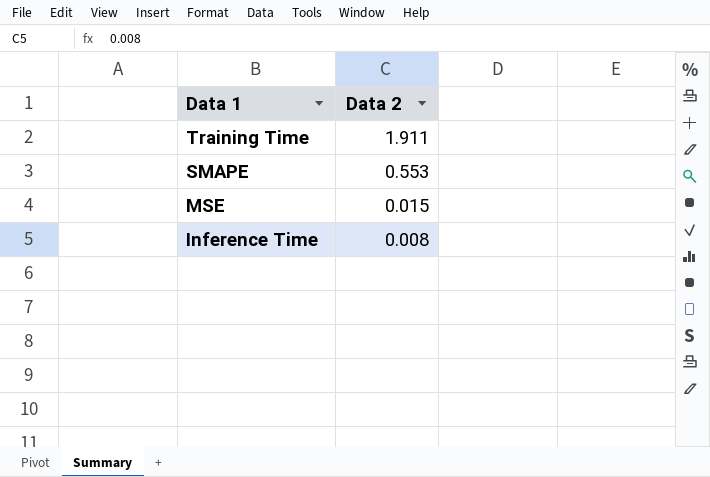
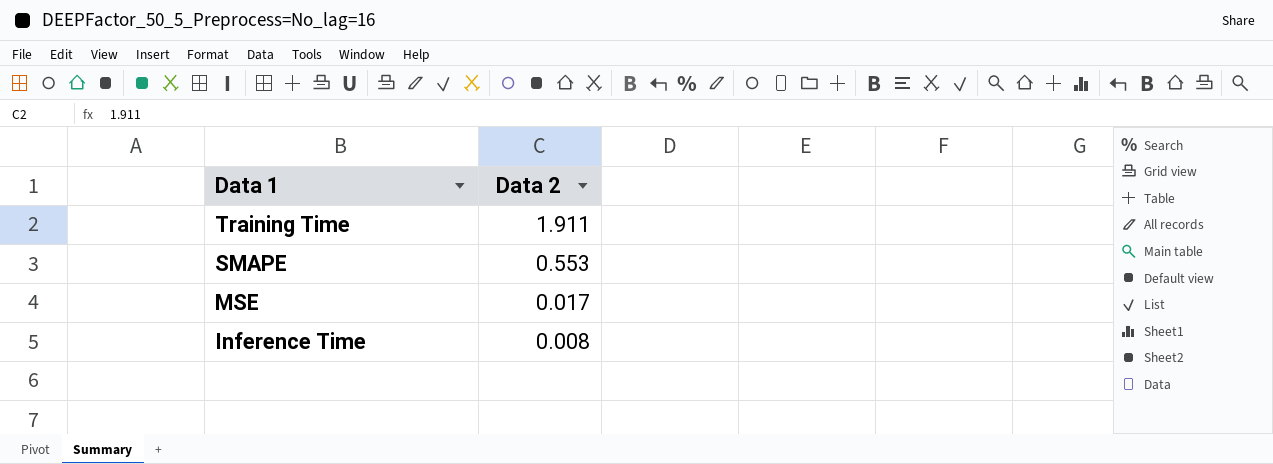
MSE | Data 2: 0.015 -> 0.017

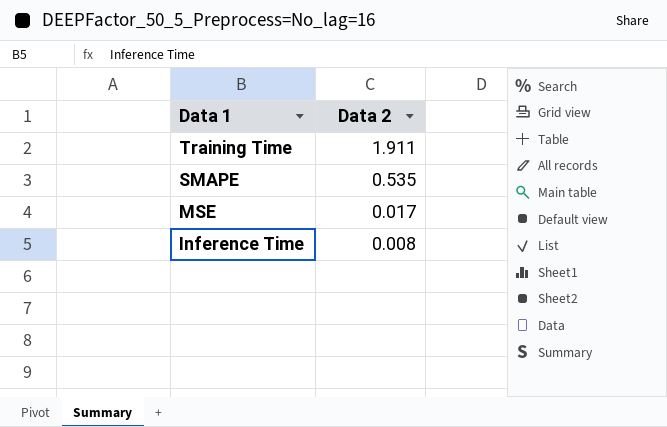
SMAPE | Data 2: 0.553 -> 0.535

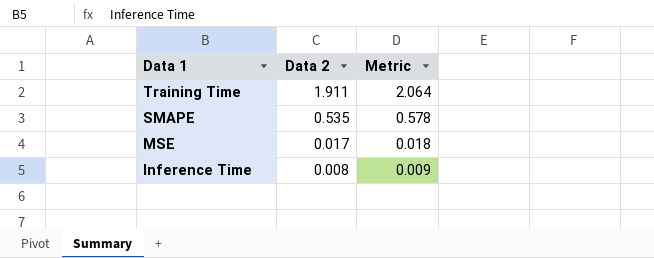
column Metric | formula: none -> [Data 2] * 1.08

